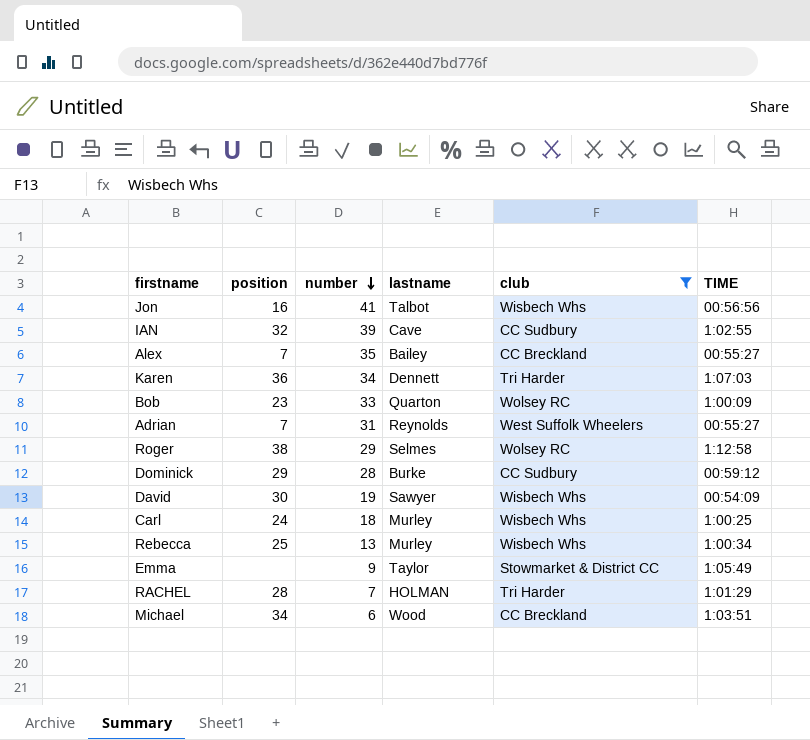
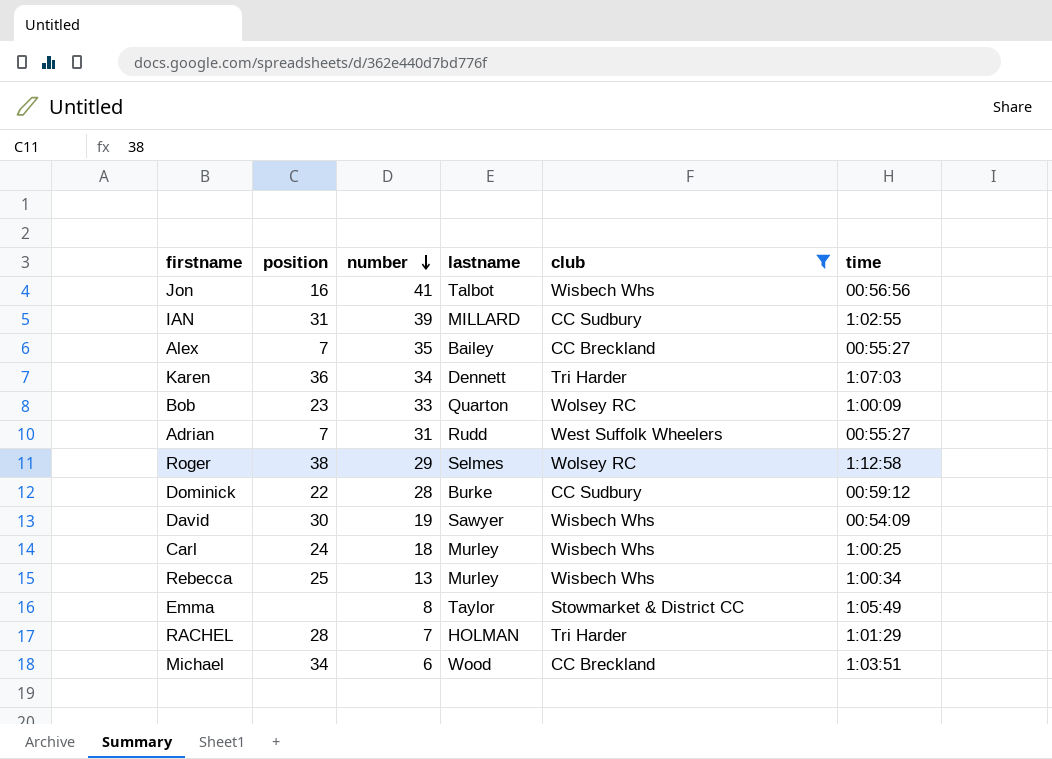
column name: TIME -> time
IAN | position: 32 -> 31
IAN | lastname: Cave -> MILLARD
Adrian | lastname: Reynolds -> Rudd
Dominick | position: 29 -> 22
Emma | number: 9 -> 8

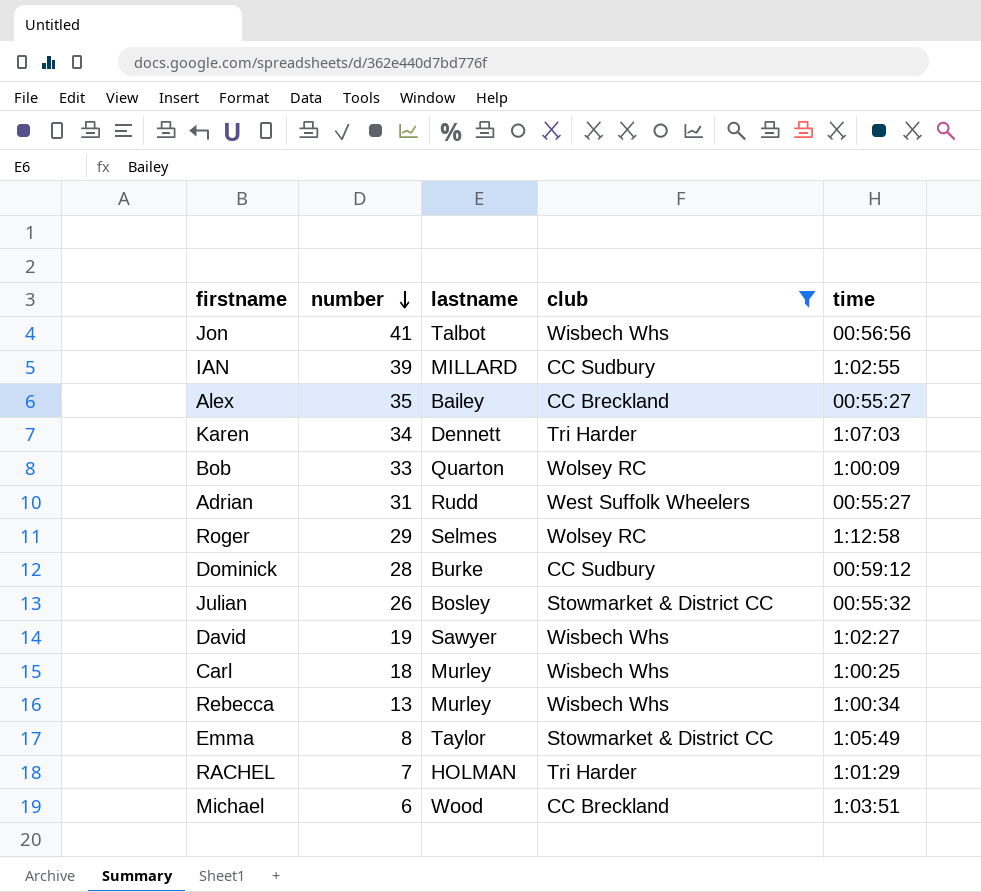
column position | position: 2 -> none
row Julian: none -> 26 | Bosley | Stowmarket & District CC | 00:55:32
David | time: 00:54:09 -> 1:02:27

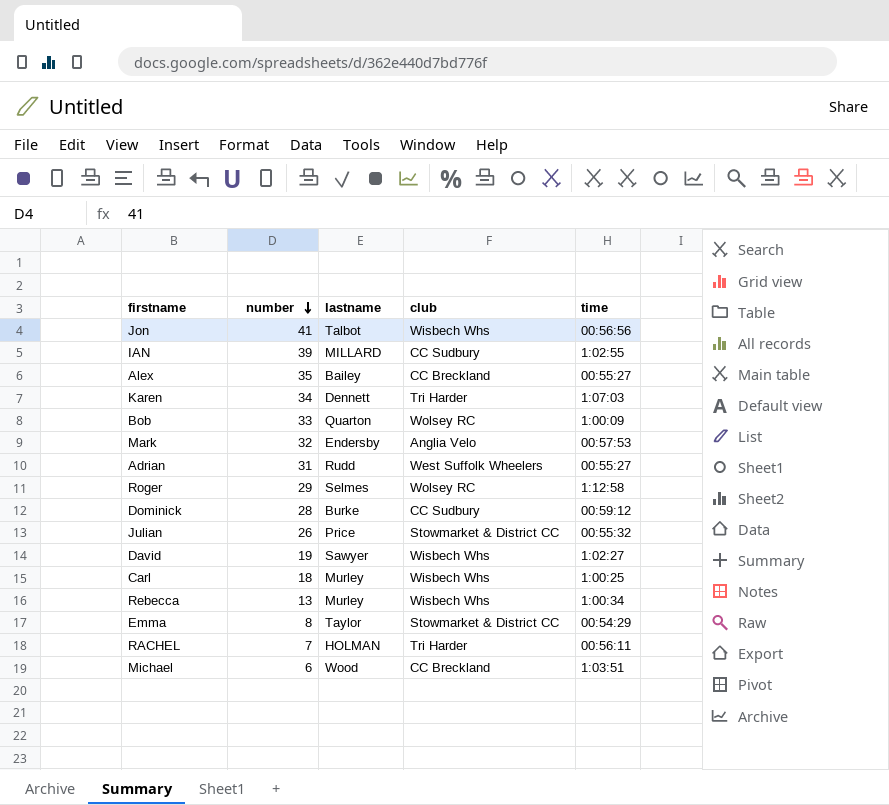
filter: club != Anglia Velo -> none
Julian | lastname: Bosley -> Price
Emma | time: 1:05:49 -> 00:54:29
RACHEL | time: 1:01:29 -> 00:56:11

